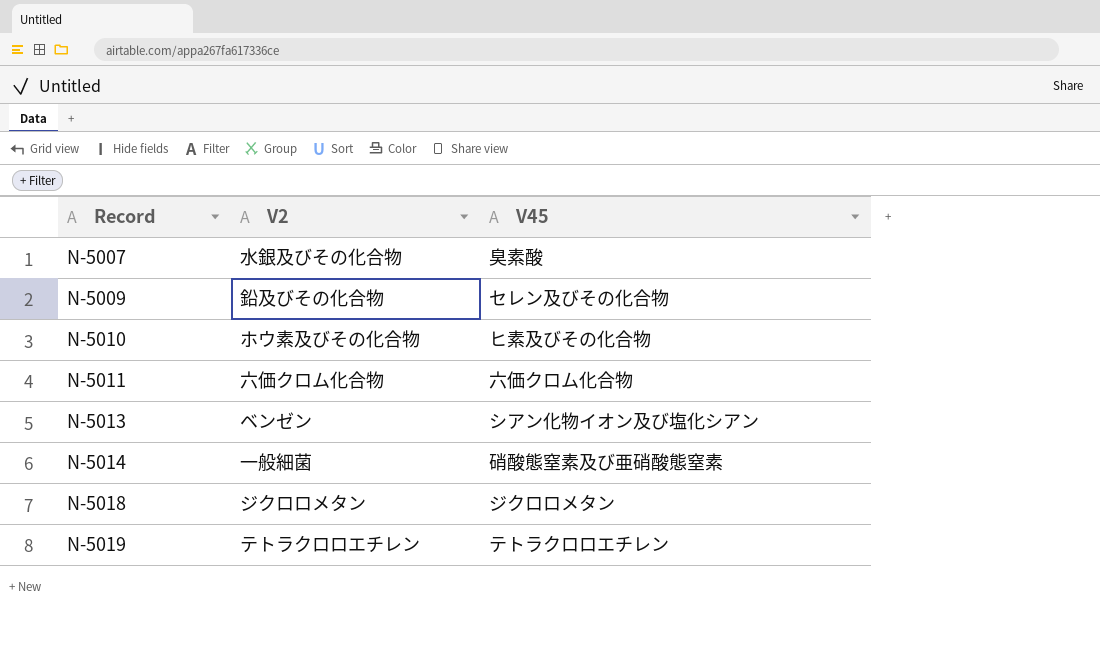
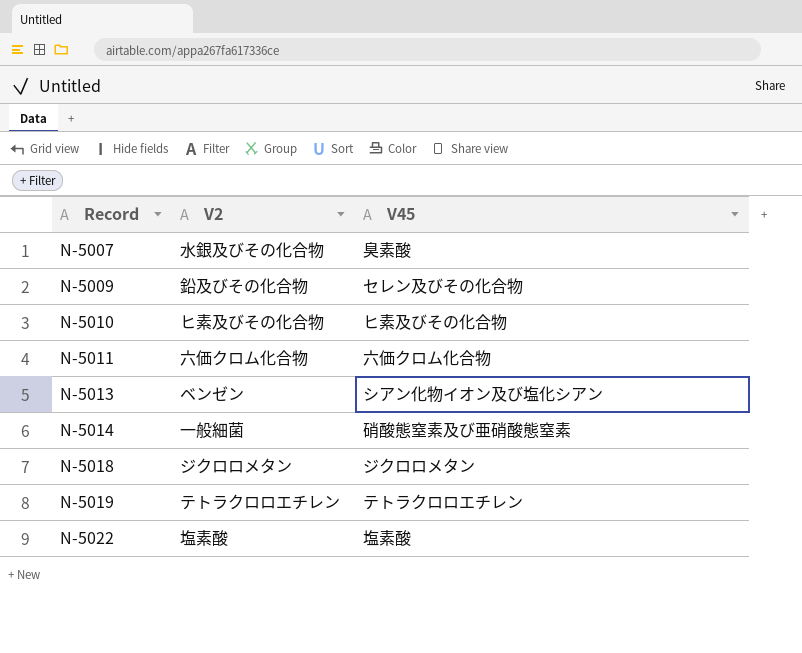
N-5010 | V2: ホウ素及びその化合物 -> ヒ素及びその化合物
row N-5022: none -> 塩素酸 | 塩素酸

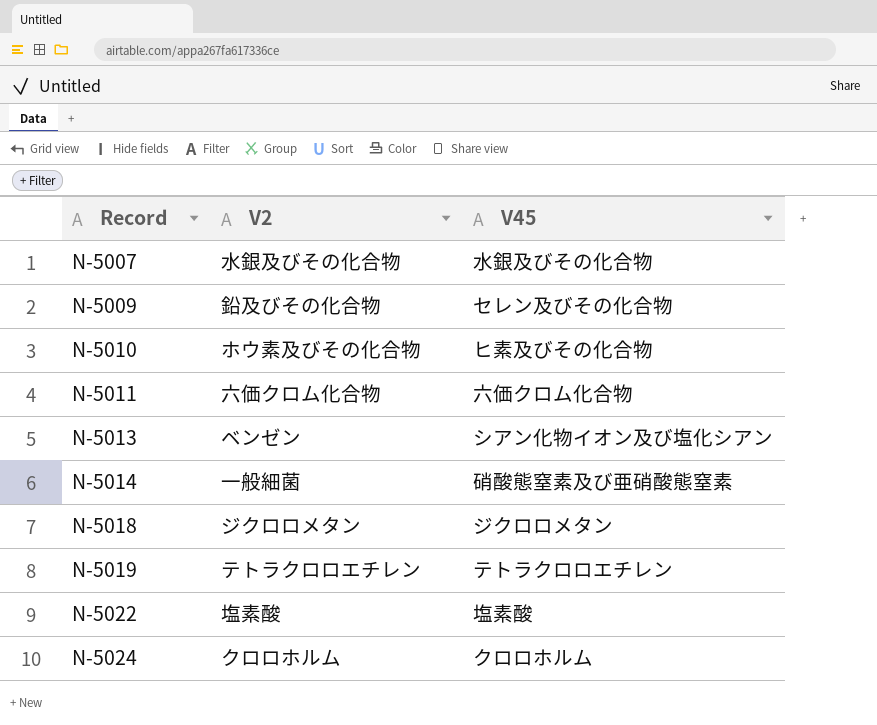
N-5007 | V45: 臭素酸 -> 水銀及びその化合物
N-5010 | V2: ヒ素及びその化合物 -> ホウ素及びその化合物
row N-5024: none -> クロロホルム | クロロホルム

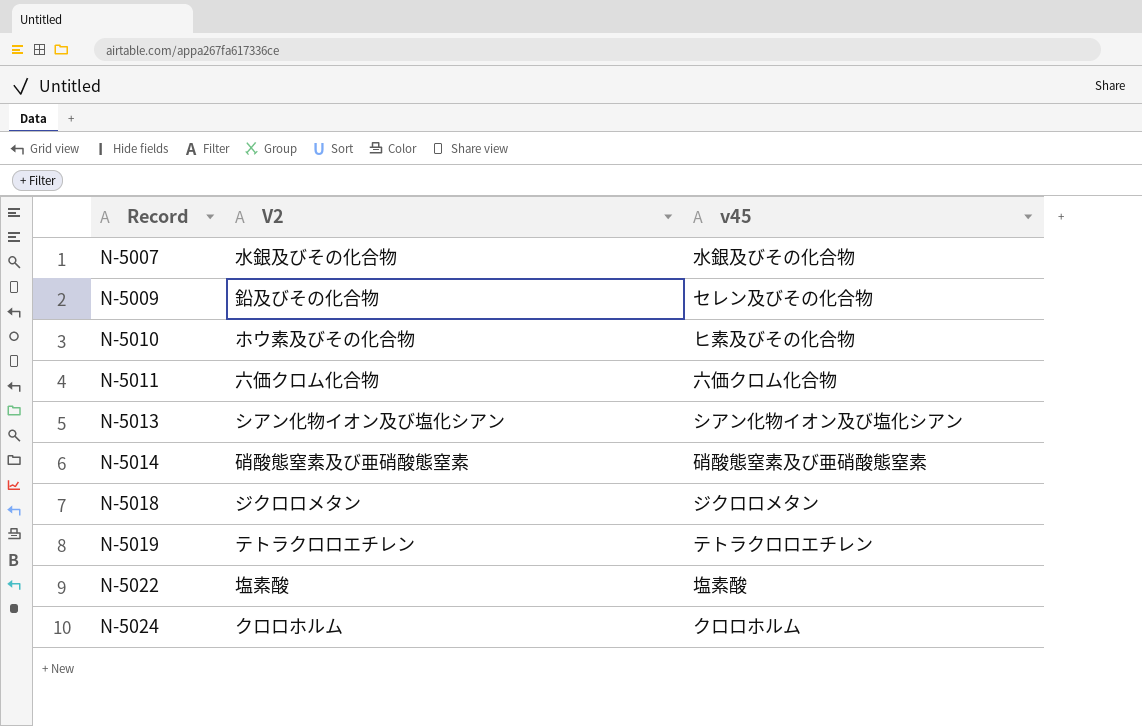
column name: V45 -> v45
N-5013 | V2: ベンゼン -> シアン化物イオン及び塩化シアン
N-5014 | V2: 一般細菌 -> 硝酸態窒素及び亜硝酸態窒素

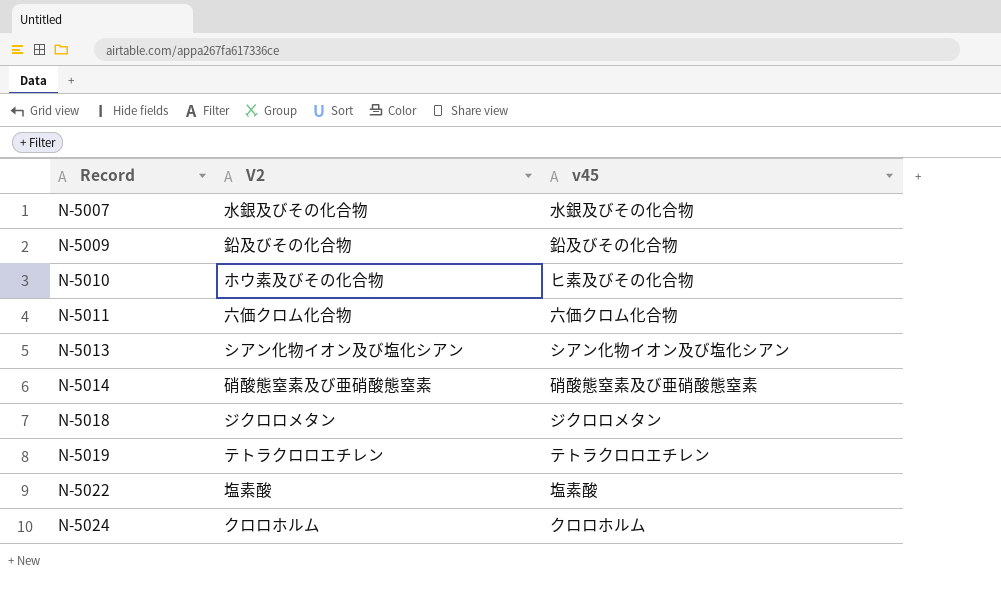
N-5009 | v45: セレン及びその化合物 -> 鉛及びその化合物

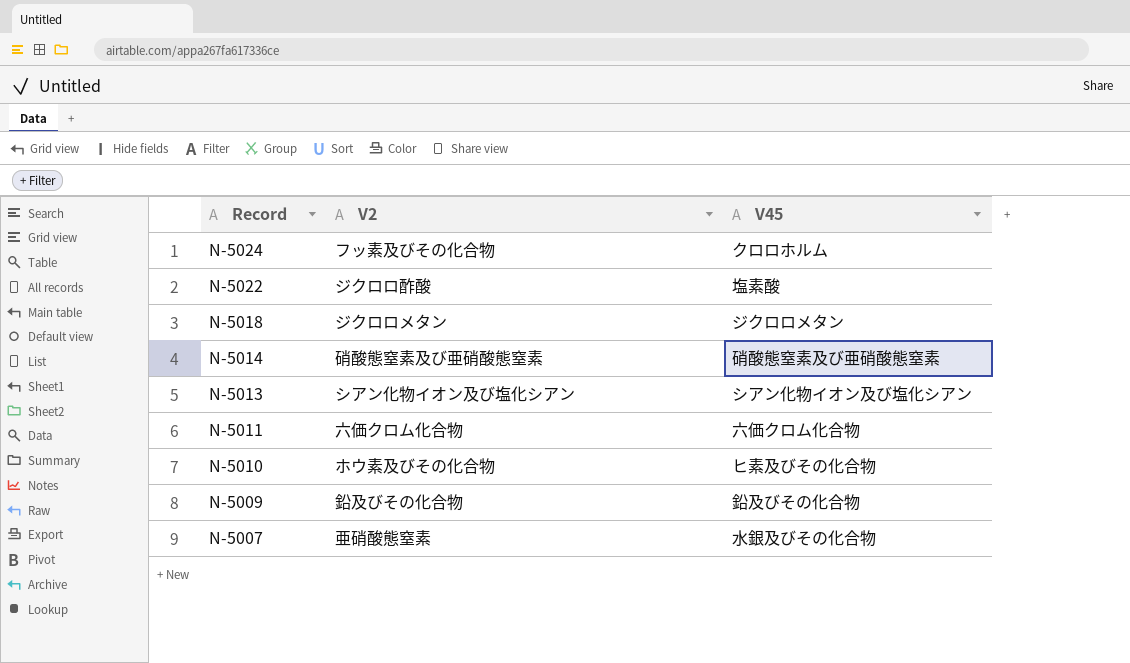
row order: Record ascending -> Record descending
column name: v45 -> V45
row N-5019: テトラクロロエチレン | テトラクロロエチレン -> none
N-5024 | V2: クロロホルム -> フッ素及びその化合物
N-5022 | V2: 塩素酸 -> ジクロロ酢酸
N-5007 | V2: 水銀及びその化合物 -> 亜硝酸態窒素

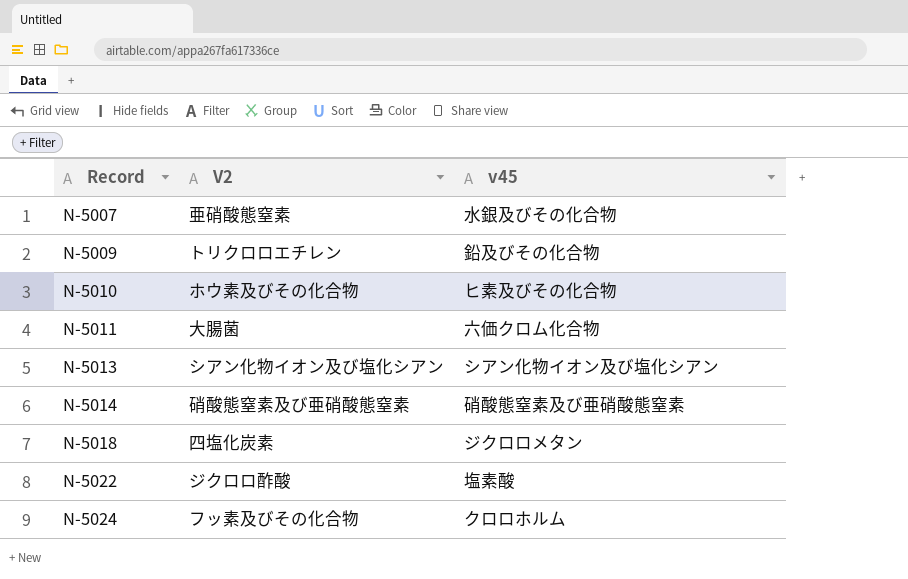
row order: Record descending -> Record ascending
column name: V45 -> v45
N-5009 | V2: 鉛及びその化合物 -> トリクロロエチレン
N-5011 | V2: 六価クロム化合物 -> 大腸菌
N-5018 | V2: ジクロロメタン -> 四塩化炭素

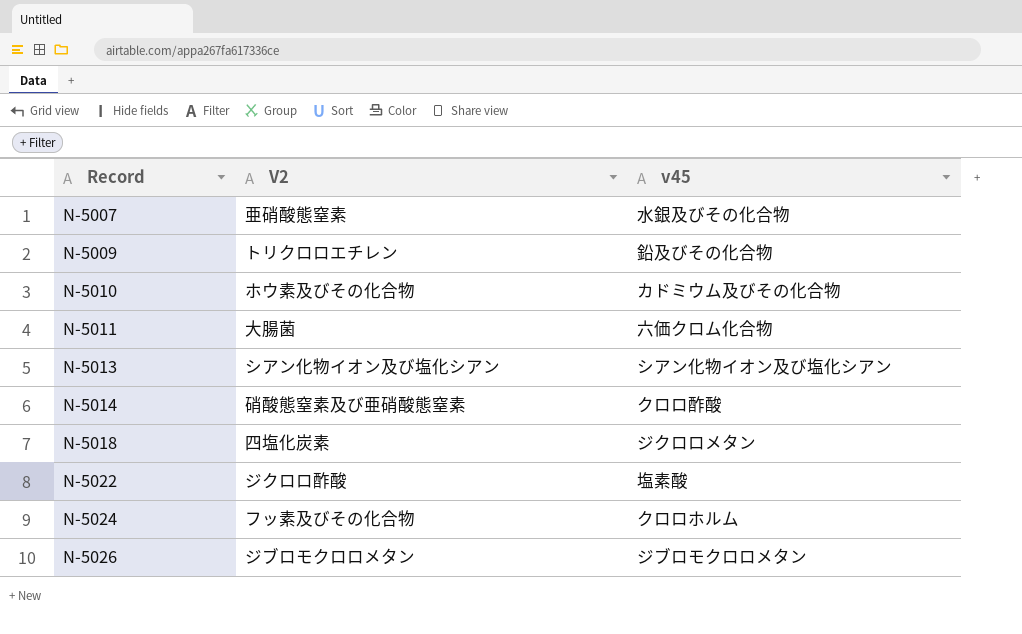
N-5010 | v45: ヒ素及びその化合物 -> カドミウム及びその化合物
N-5014 | v45: 硝酸態窒素及び亜硝酸態窒素 -> クロロ酢酸
row N-5026: none -> ジブロモクロロメタン | ジブロモクロロメタン

